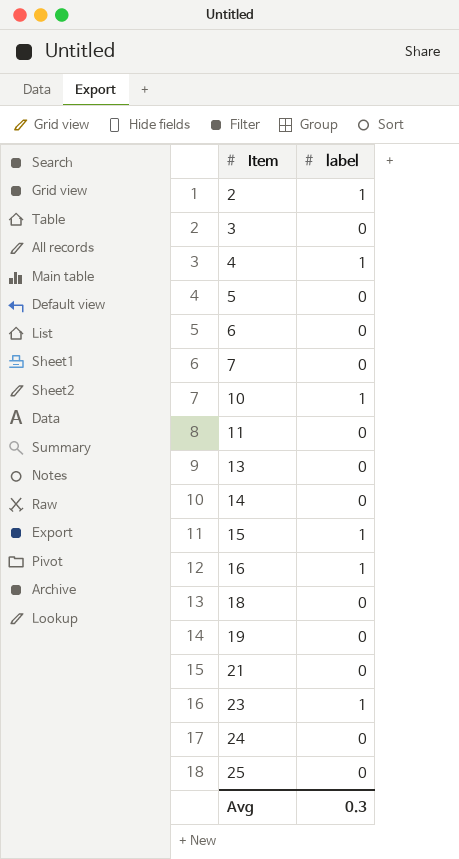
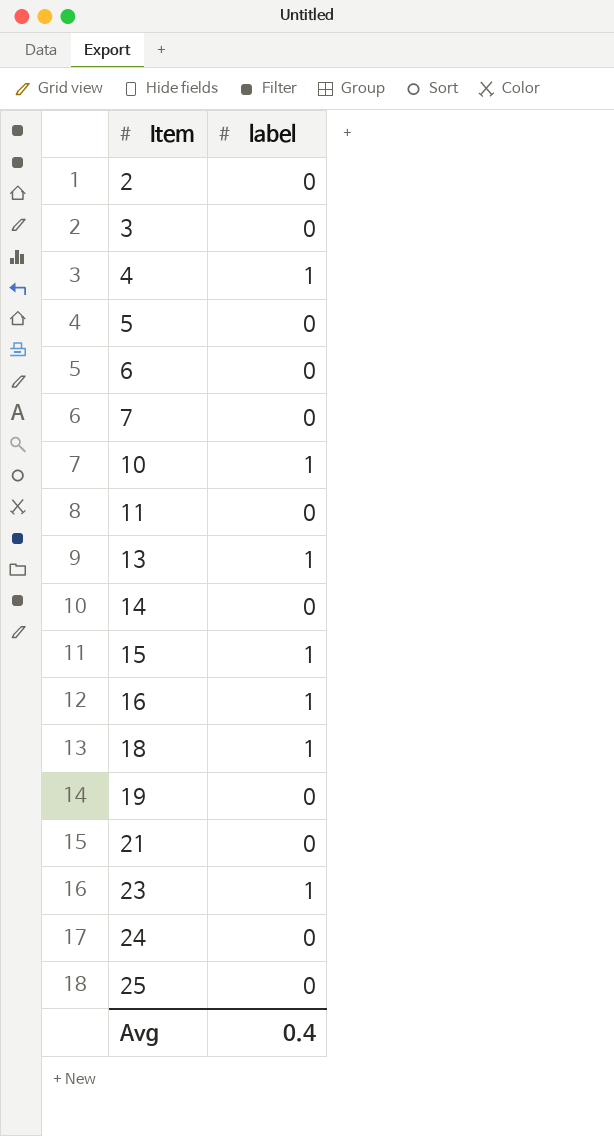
2 | label: 1 -> 0
13 | label: 0 -> 1
18 | label: 0 -> 1
Avg | label: 0.3 -> 0.4

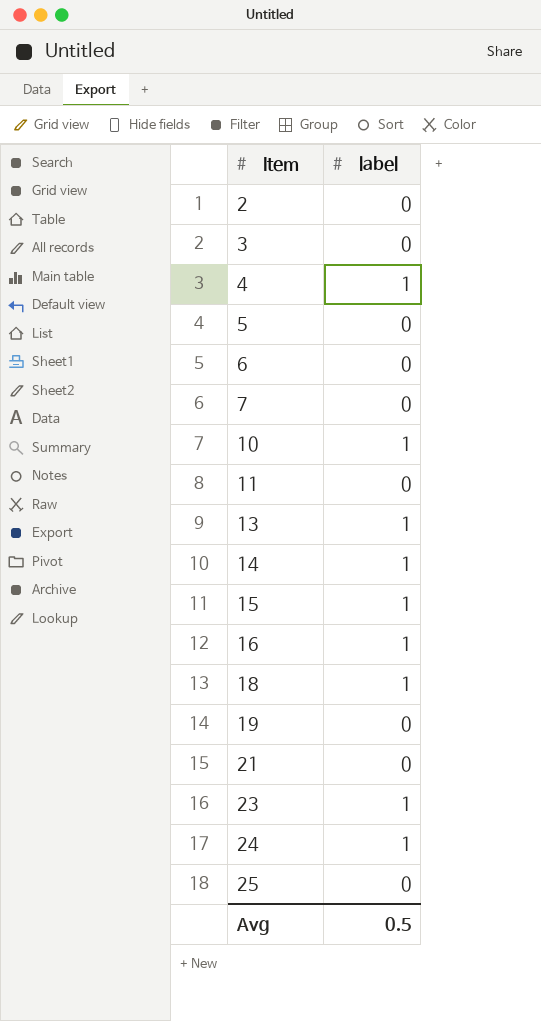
14 | label: 0 -> 1
24 | label: 0 -> 1
Avg | label: 0.4 -> 0.5

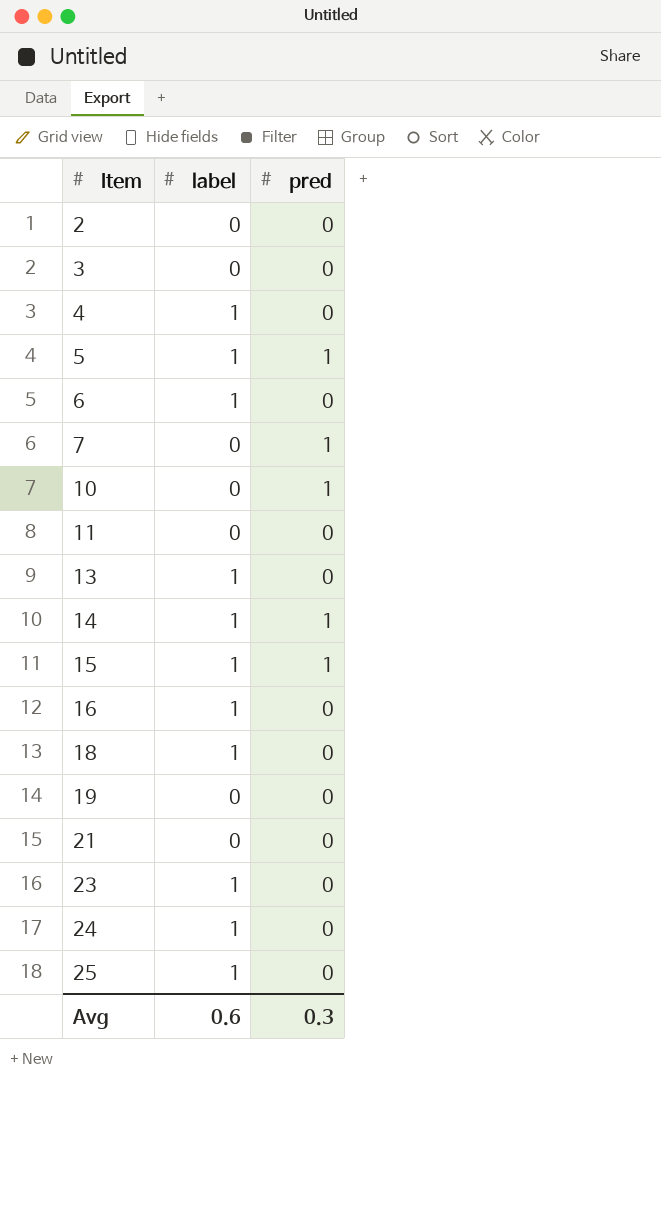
column pred | position: none -> 3
5 | label: 0 -> 1
6 | label: 0 -> 1
10 | label: 1 -> 0
25 | label: 0 -> 1
Avg | label: 0.5 -> 0.6

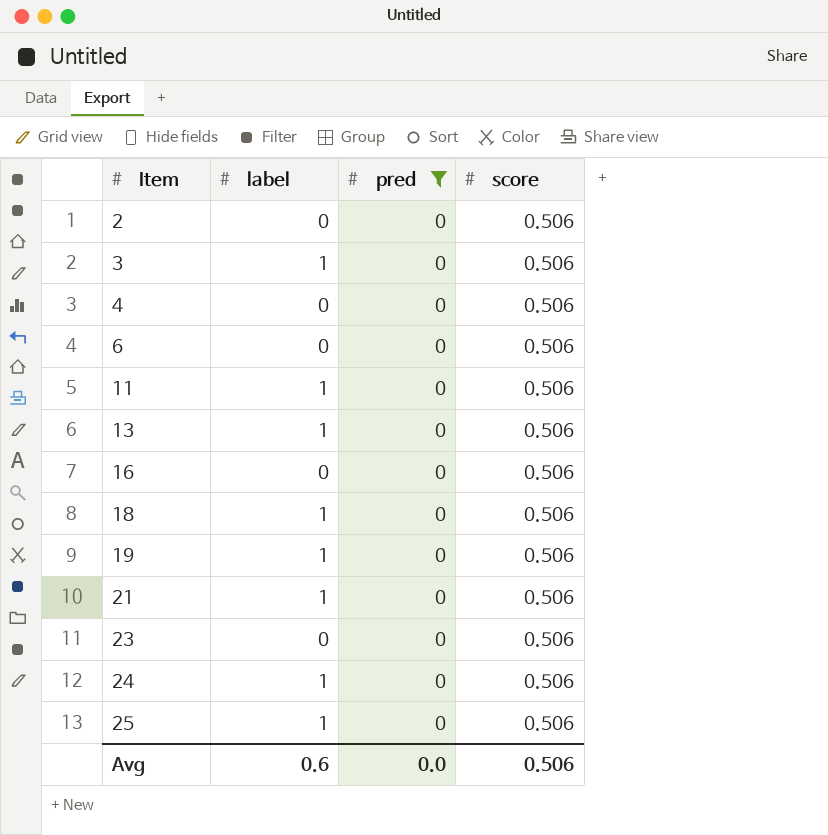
filter: none -> pred = 0
column score | position: none -> 4
3 | label: 0 -> 1
4 | label: 1 -> 0
6 | label: 1 -> 0
11 | label: 0 -> 1
16 | label: 1 -> 0
19 | label: 0 -> 1
21 | label: 0 -> 1
23 | label: 1 -> 0
Avg | pred: 0.3 -> 0.0

